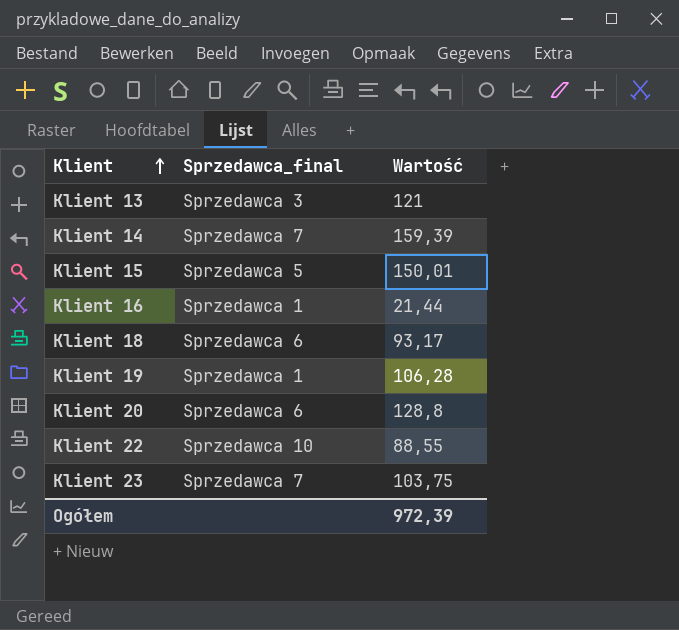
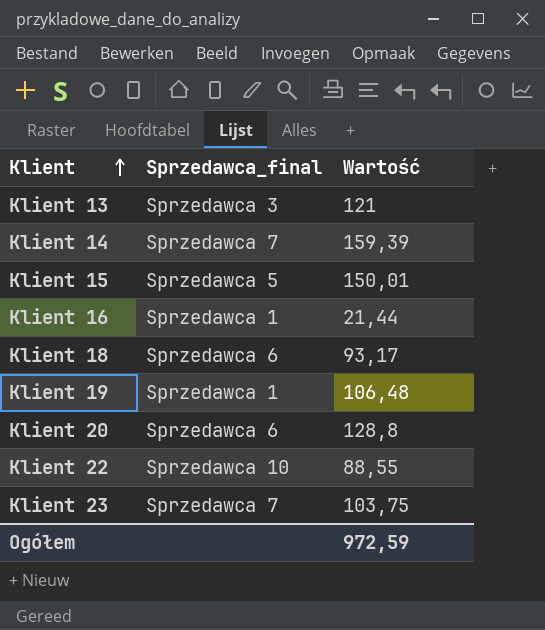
Klient 19 | Wartość: 106,28 -> 106,48
Ogółem | Wartość: 972,39 -> 972,59

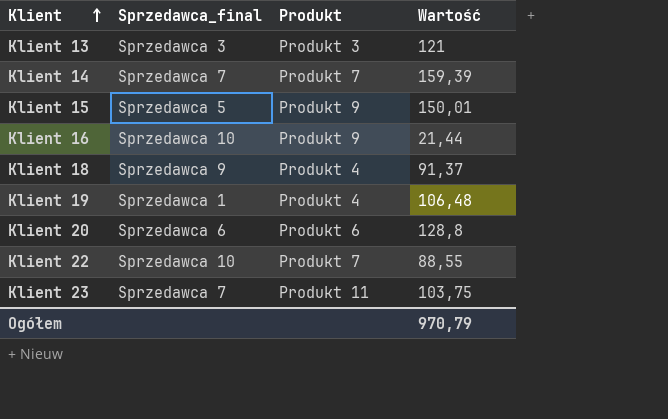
column Produkt | position: none -> 3
Klient 16 | Sprzedawca_final: Sprzedawca 1 -> Sprzedawca 10
Klient 18 | Sprzedawca_final: Sprzedawca 6 -> Sprzedawca 9
Klient 18 | Wartość: 93,17 -> 91,37
Ogółem | Wartość: 972,59 -> 970,79

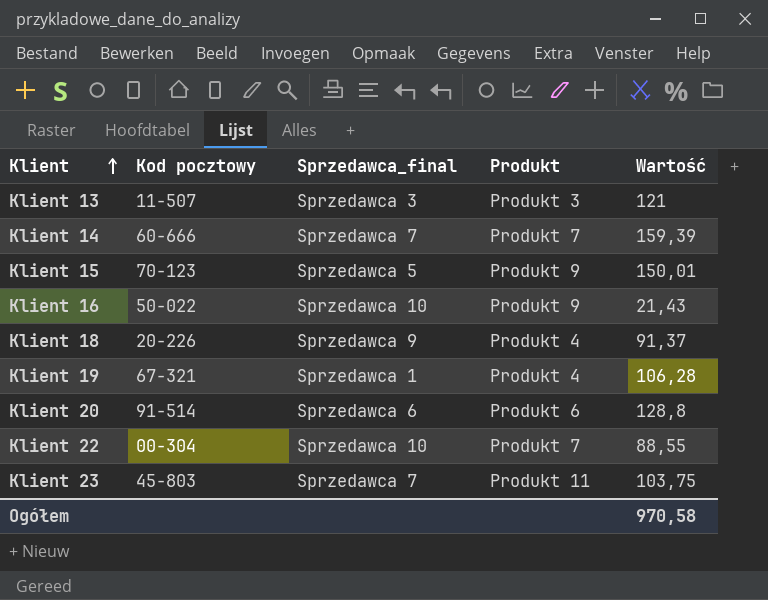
column Kod pocztowy | position: none -> 2
Klient 16 | Wartość: 21,44 -> 21,43
Klient 19 | Wartość: 106,48 -> 106,28
Ogółem | Wartość: 970,79 -> 970,58

